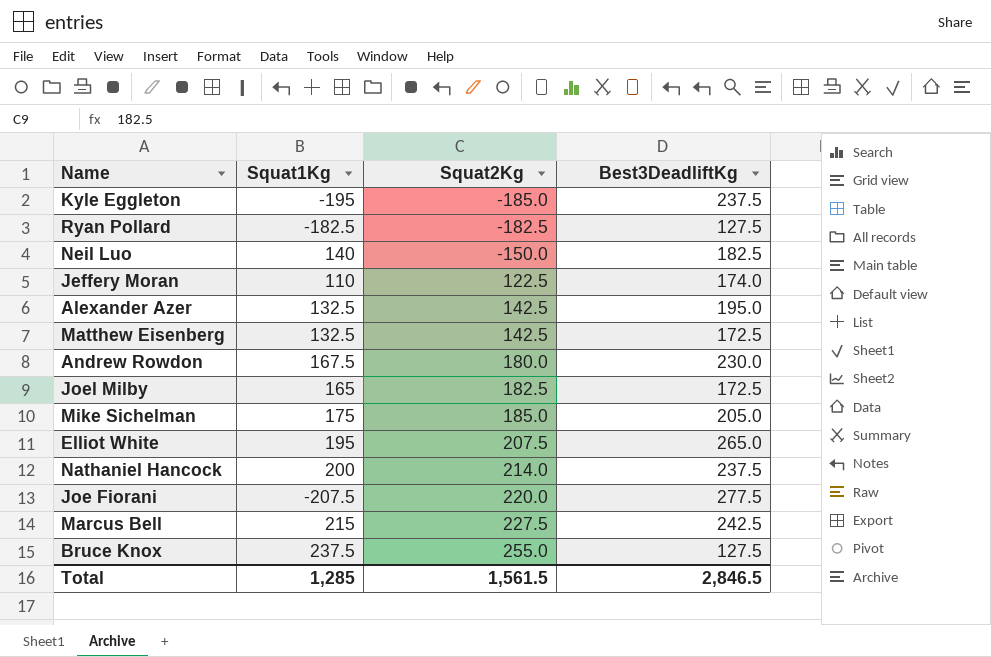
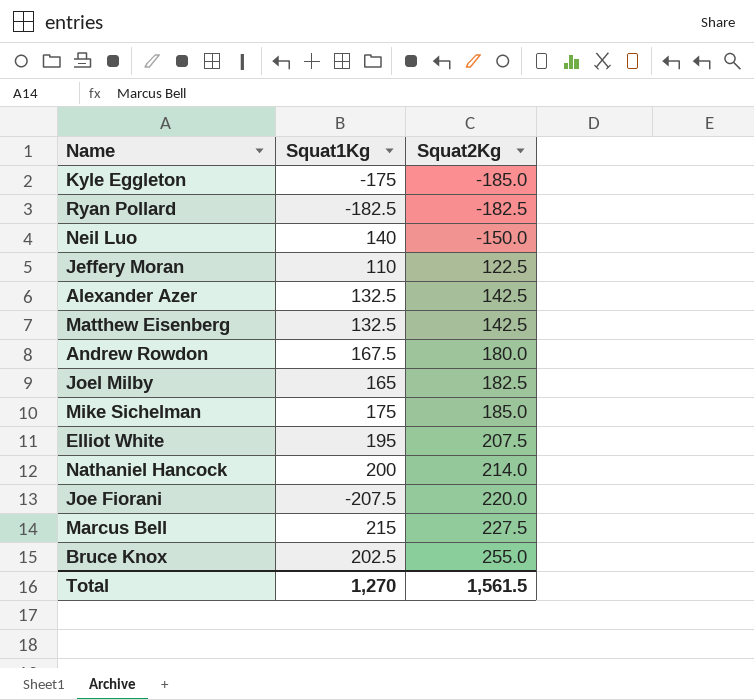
column Best3DeadliftKg | position: 4 -> none
Kyle Eggleton | Squat1Kg: -195 -> -175
Bruce Knox | Squat1Kg: 237.5 -> 202.5
Total | Squat1Kg: 1,285 -> 1,270

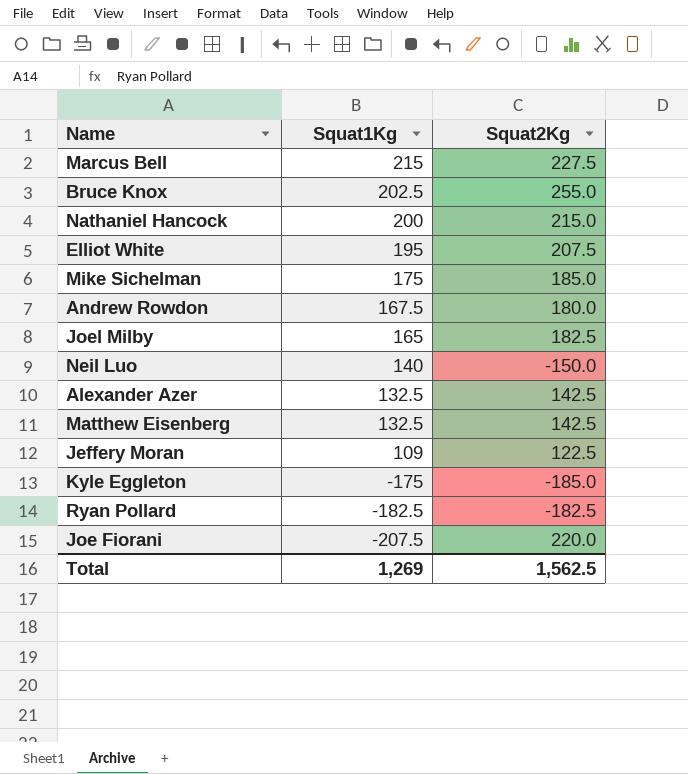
row order: Squat2Kg ascending -> Squat1Kg descending
Nathaniel Hancock | Squat2Kg: 214.0 -> 215.0
Jeffery Moran | Squat1Kg: 110 -> 109
Total | Squat1Kg: 1,270 -> 1,269
Total | Squat2Kg: 1,561.5 -> 1,562.5

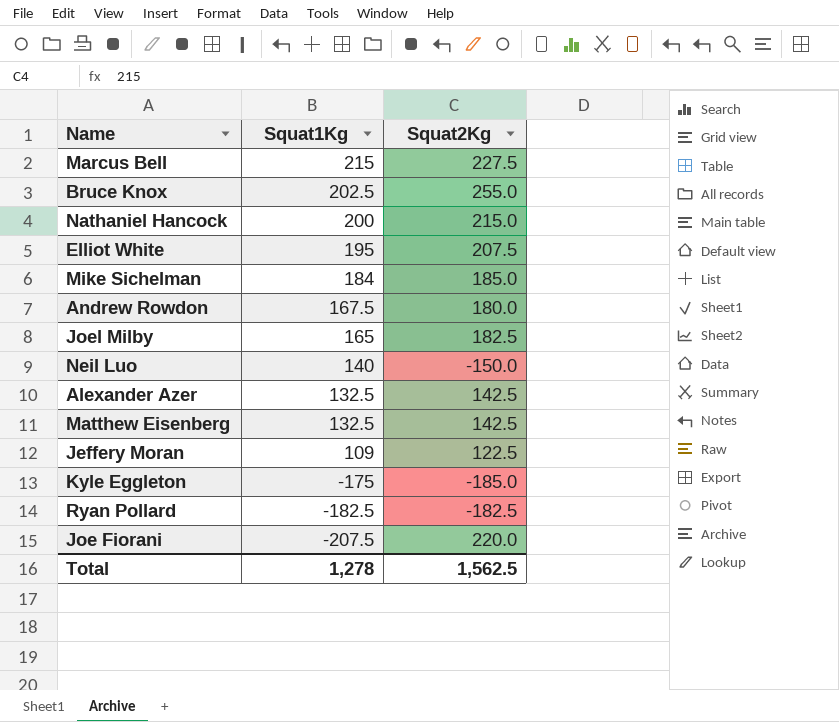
Mike Sichelman | Squat1Kg: 175 -> 184
Total | Squat1Kg: 1,269 -> 1,278

